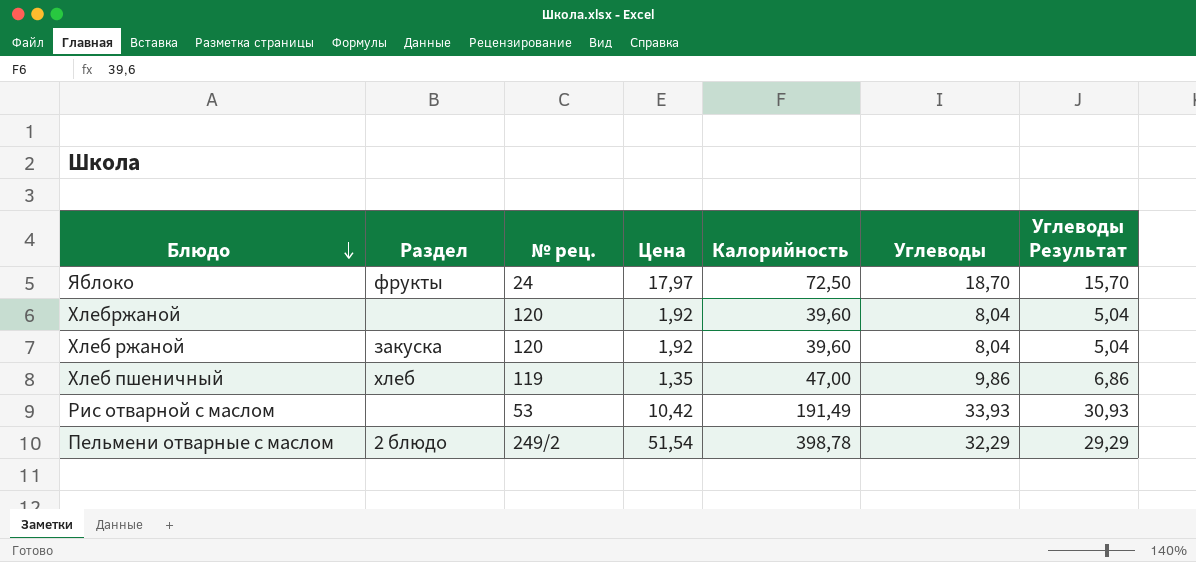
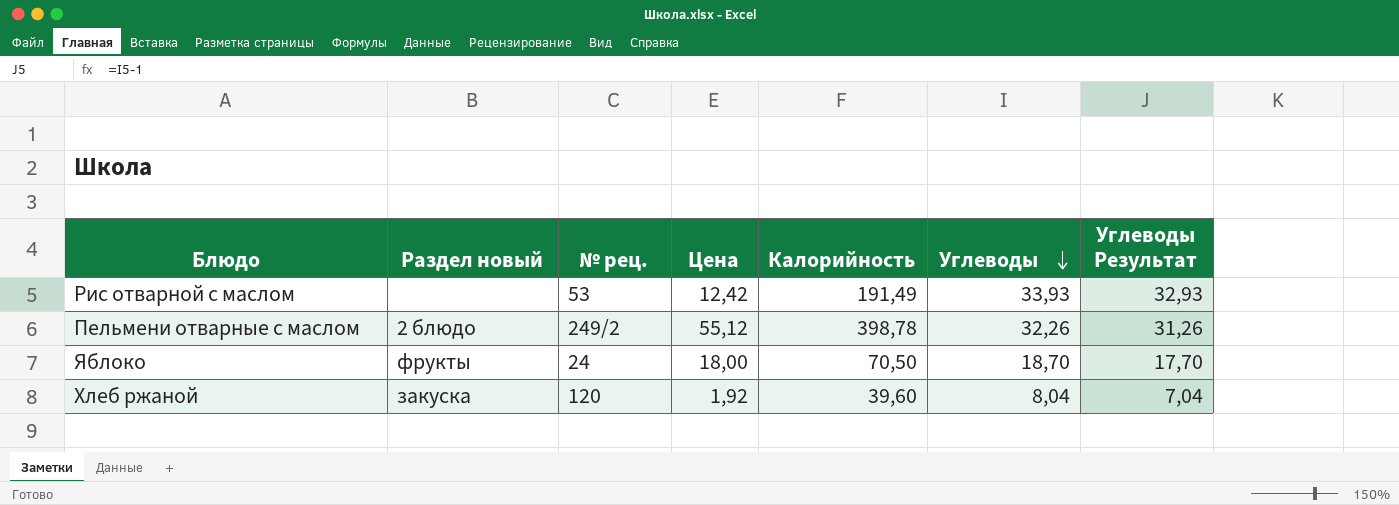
row order: Блюдо descending -> Углеводы descending
column name: Раздел -> Раздел новый
column Углеводы Результат | formula: [Углеводы] - 3 -> [Углеводы] - 1
row Хлебржаной: none | 120 | 1,92 | 39,60 | 8,04 | 5,04 -> none
row Хлеб пшеничный: хлеб | 119 | 1,35 | 47,00 | 9,86 | 6,86 -> none
Рис отварной с маслом | Цена: 10,42 -> 12,42
Пельмени отварные с маслом | Цена: 51,54 -> 55,12
Пельмени отварные с маслом | Углеводы: 32,29 -> 32,26
Яблоко | Цена: 17,97 -> 18,00
Яблоко | Калорийность: 72,50 -> 70,50

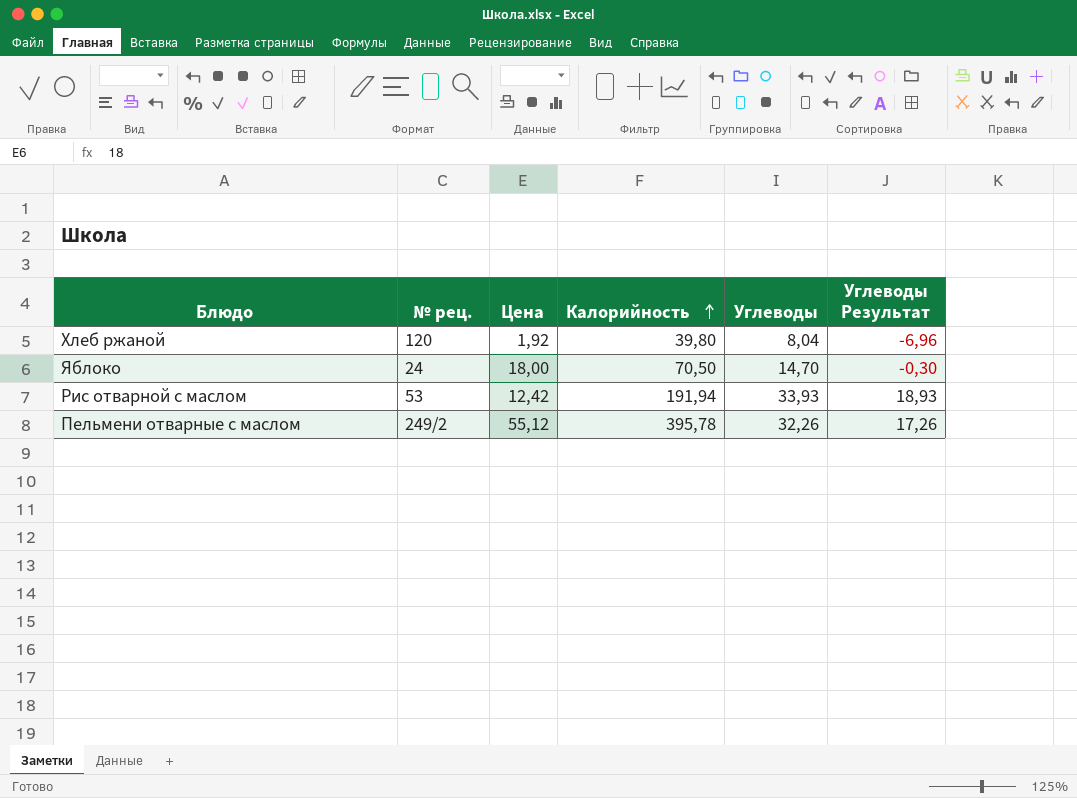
row order: Углеводы descending -> Калорийность ascending
column Раздел новый | position: 2 -> none
column Углеводы Результат | formula: [Углеводы] - 1 -> [Углеводы] - 15
Хлеб ржаной | Калорийность: 39,60 -> 39,80
Яблоко | Углеводы: 18,70 -> 14,70
Рис отварной с маслом | Калорийность: 191,49 -> 191,94
Пельмени отварные с маслом | Калорийность: 398,78 -> 395,78

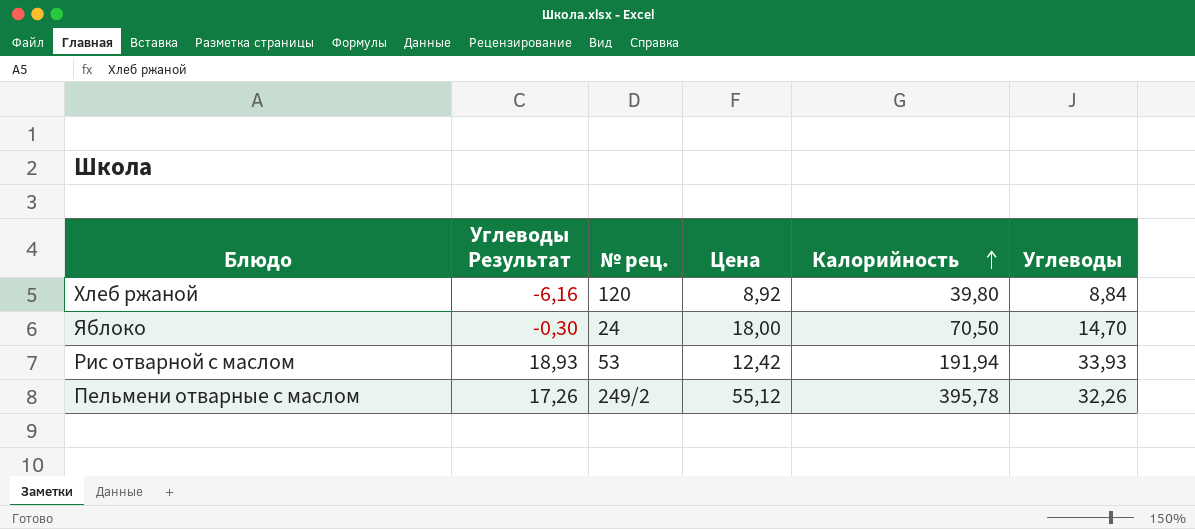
column Углеводы Результат | position: 6 -> 2
Хлеб ржаной | Углеводы Результат: -6,96 -> -6,16
Хлеб ржаной | Цена: 1,92 -> 8,92
Хлеб ржаной | Углеводы: 8,04 -> 8,84

